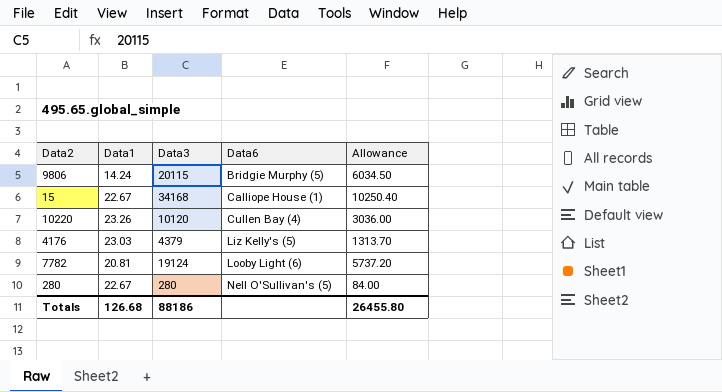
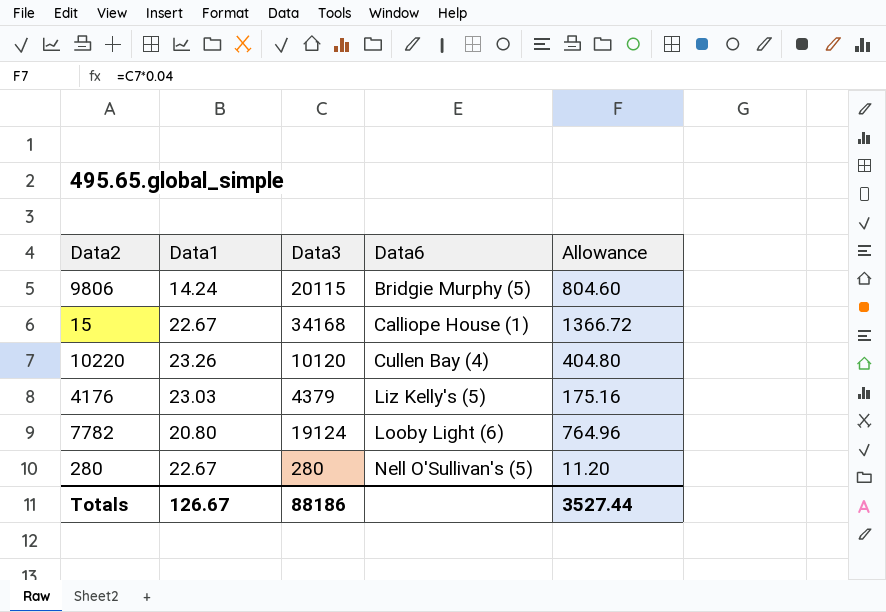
column Allowance | formula: [Data3] * 0.3 -> [Data3] * 0.04
7782 | Data1: 20.81 -> 20.80
Totals | Data1: 126.68 -> 126.67
Totals | Allowance: 26455.80 -> 3527.44

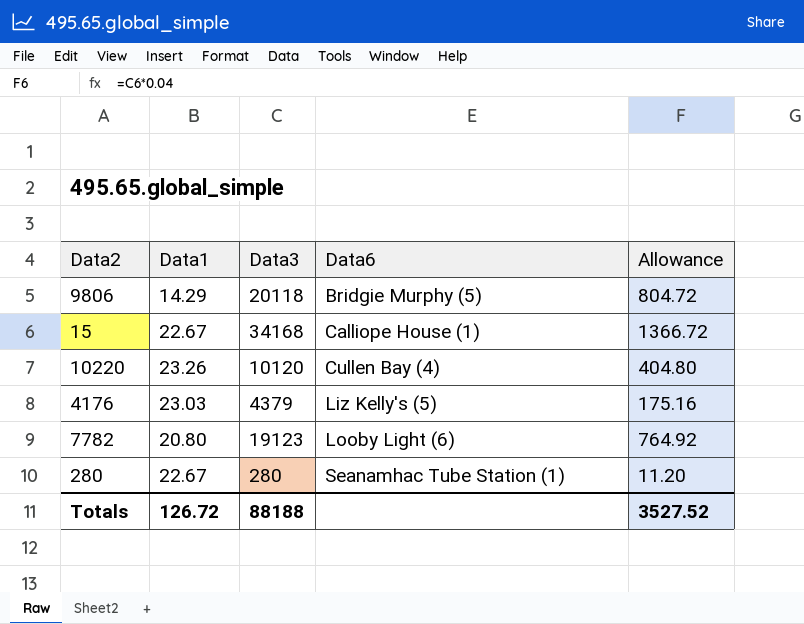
9806 | Data1: 14.24 -> 14.29
9806 | Data3: 20115 -> 20118
9806 | Allowance: 804.60 -> 804.72
7782 | Data3: 19124 -> 19123
7782 | Allowance: 764.96 -> 764.92
280 | Data6: Nell O'Sullivan's (5) -> Seanamhac Tube Station (1)
Totals | Data1: 126.67 -> 126.72
Totals | Data3: 88186 -> 88188
Totals | Allowance: 3527.44 -> 3527.52

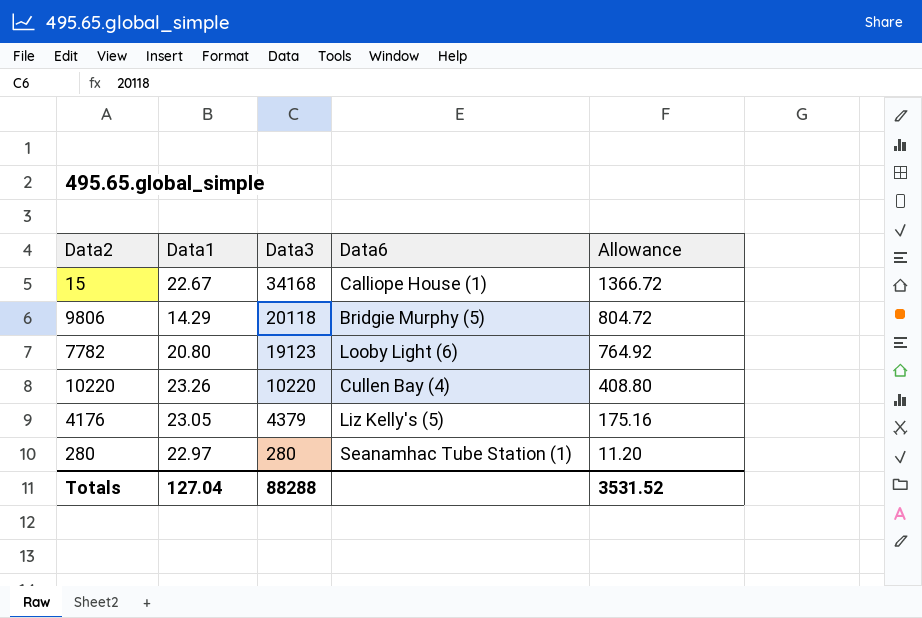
row order: Data6 ascending -> Data3 descending
10220 | Data3: 10120 -> 10220
10220 | Allowance: 404.80 -> 408.80
4176 | Data1: 23.03 -> 23.05
280 | Data1: 22.67 -> 22.97
Totals | Data1: 126.72 -> 127.04
Totals | Data3: 88188 -> 88288
Totals | Allowance: 3527.52 -> 3531.52

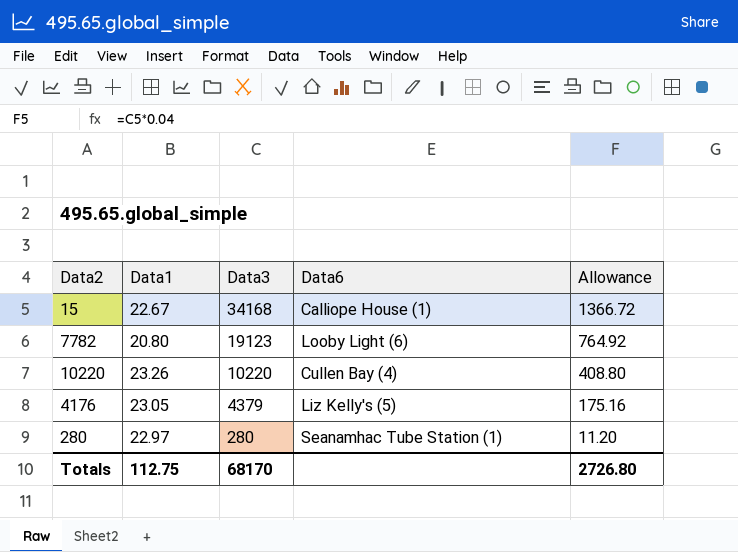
row 9806: 14.29 | 20118 | Bridgie Murphy (5) | 804.72 -> none
Totals | Data1: 127.04 -> 112.75
Totals | Data3: 88288 -> 68170
Totals | Allowance: 3531.52 -> 2726.80

